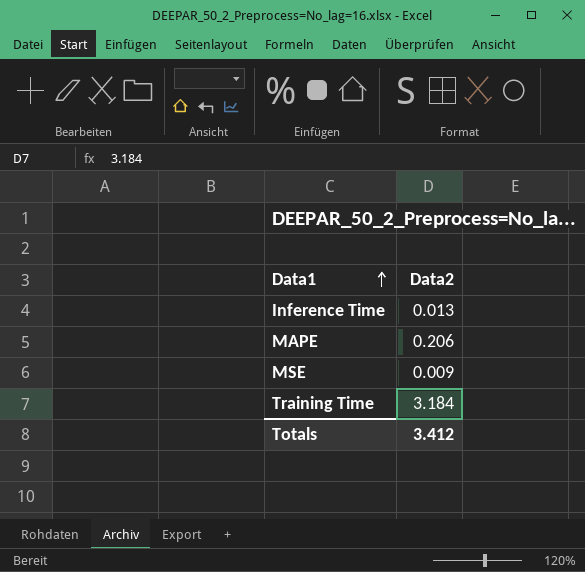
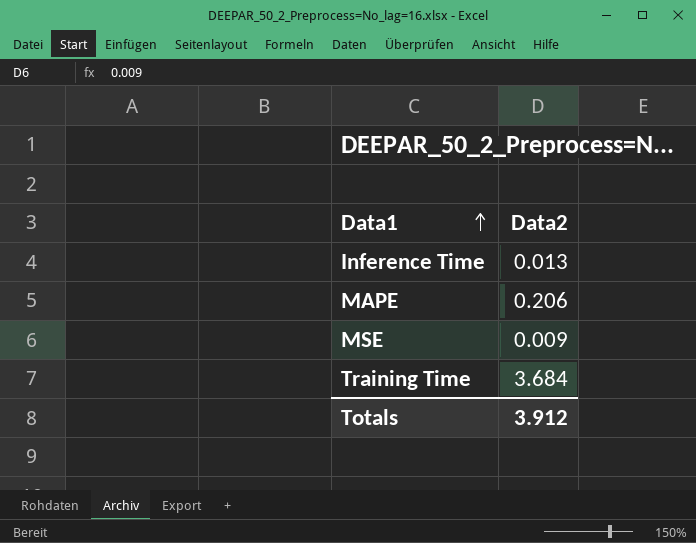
Training Time | Data2: 3.184 -> 3.684
Totals | Data2: 3.412 -> 3.912

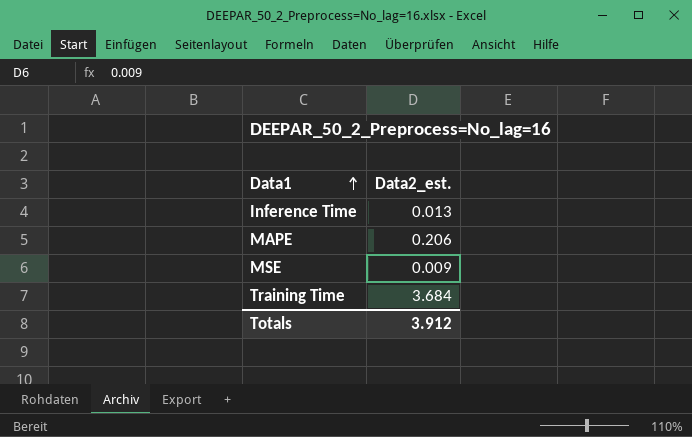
column name: Data2 -> Data2_est.

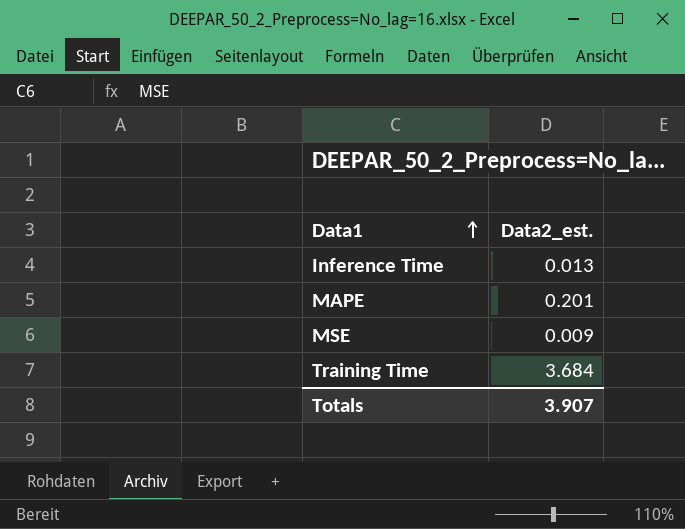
MAPE | Data2_est.: 0.206 -> 0.201
Totals | Data2_est.: 3.912 -> 3.907

